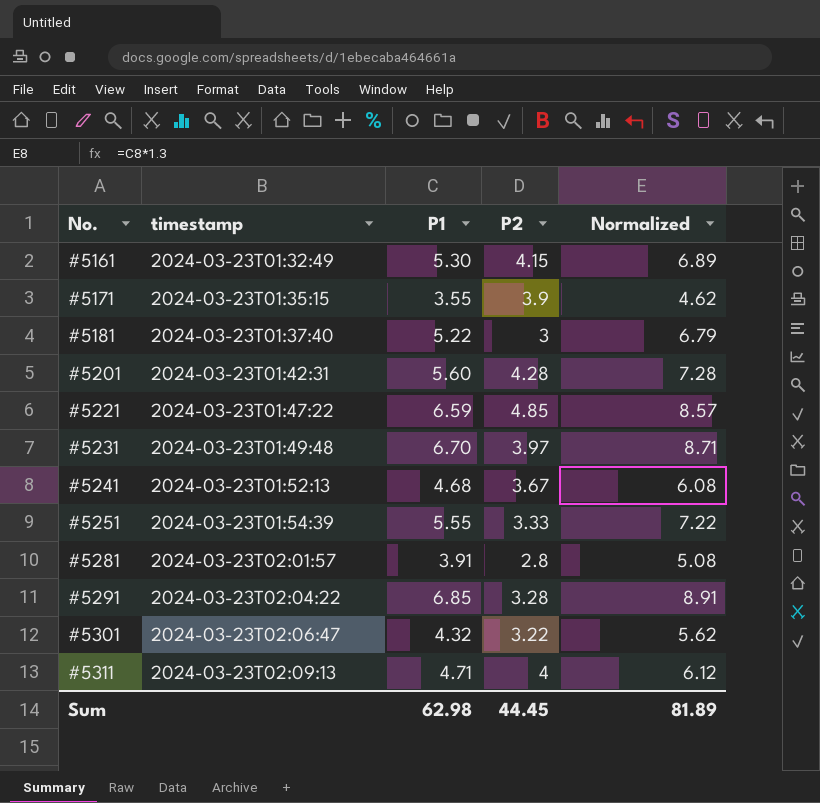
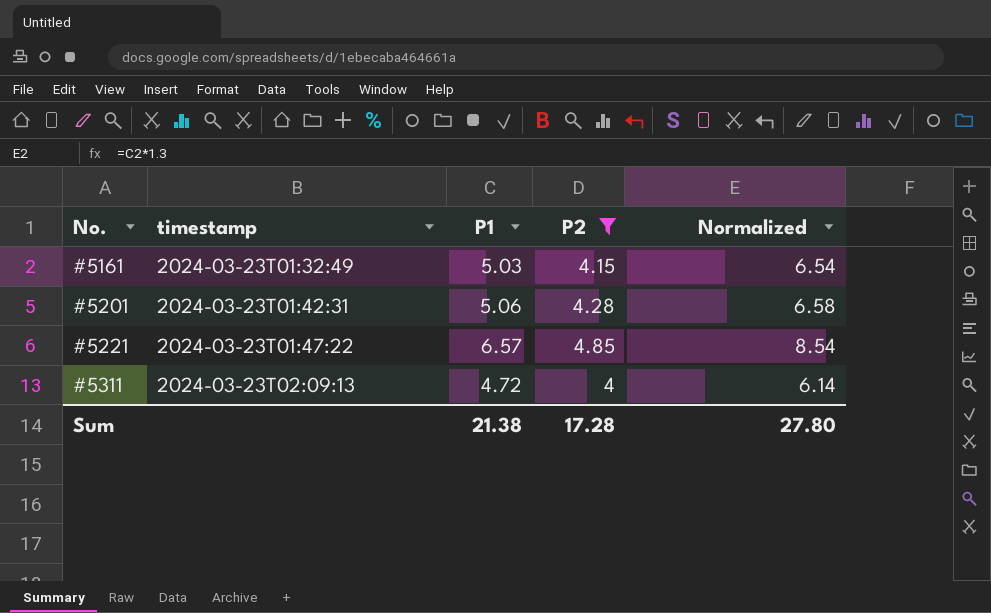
filter: none -> P2 >= 4
#5161 | P1: 5.30 -> 5.03
#5161 | Normalized: 6.89 -> 6.54
#5201 | P1: 5.60 -> 5.06
#5201 | Normalized: 7.28 -> 6.58
#5221 | P1: 6.59 -> 6.57
#5221 | Normalized: 8.57 -> 8.54
#5311 | P1: 4.71 -> 4.72
#5311 | Normalized: 6.12 -> 6.14
Sum | P1: 62.98 -> 21.38
Sum | P2: 44.45 -> 17.28
Sum | Normalized: 81.89 -> 27.80

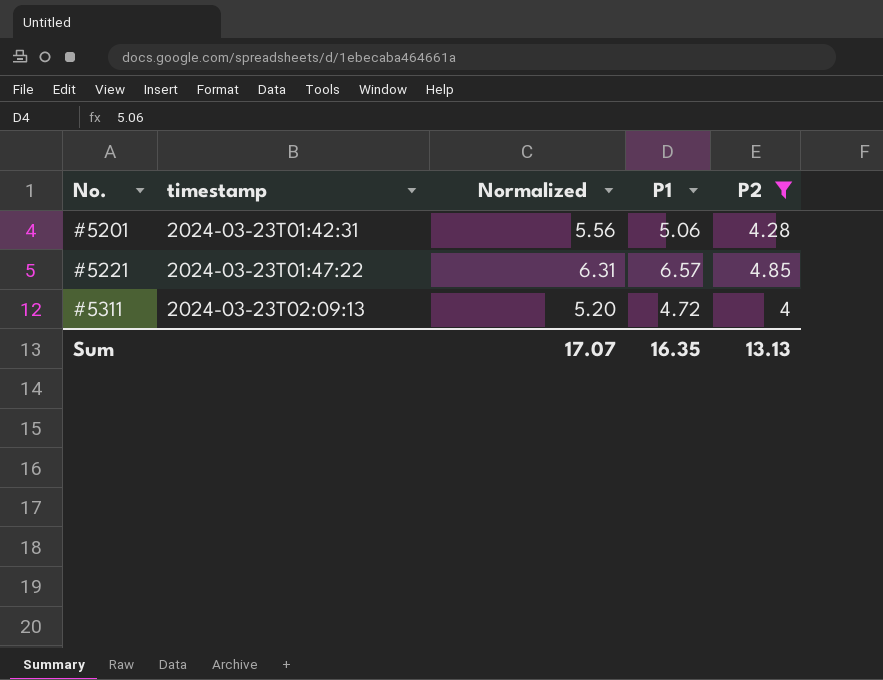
column Normalized | formula: [P1] * 1.3 -> [P2] * 1.3
column Normalized | position: 5 -> 3
row #5161: 2024-03-23T01:32:49 | 5.03 | 4.15 | 6.54 -> none
Sum | Normalized: 27.80 -> 17.07
Sum | P1: 21.38 -> 16.35
Sum | P2: 17.28 -> 13.13

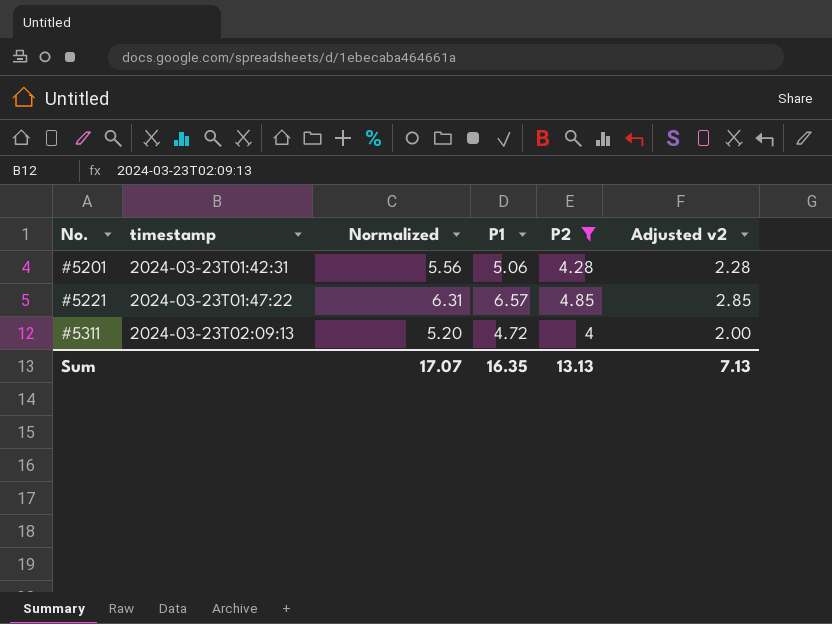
column Adjusted v2 | formula: none -> [P2] - 2

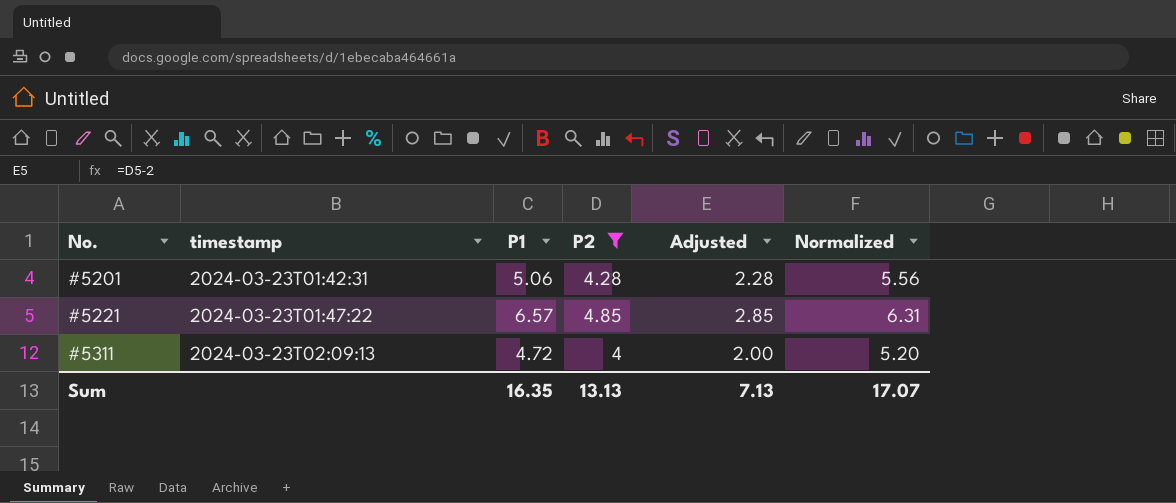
column name: Adjusted v2 -> Adjusted
column Normalized | position: 3 -> 6

